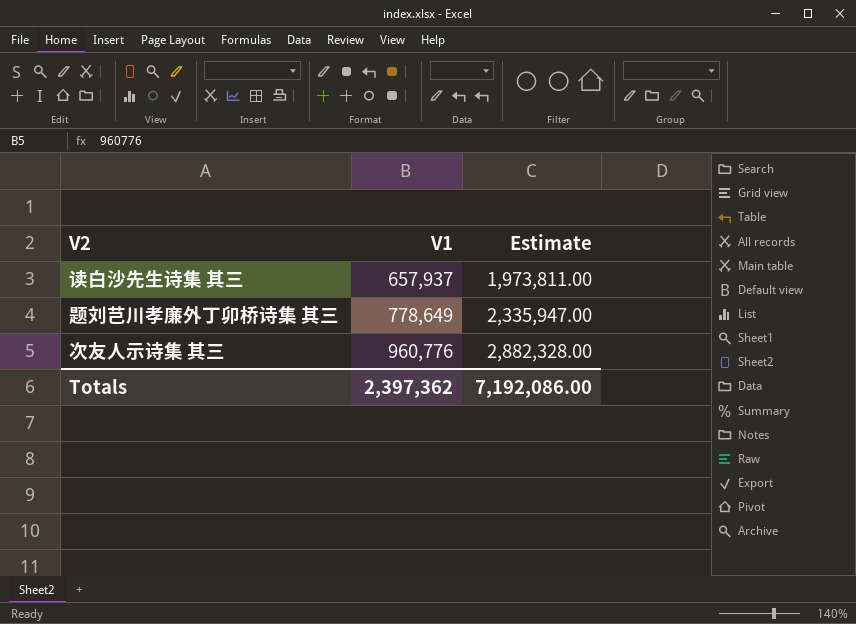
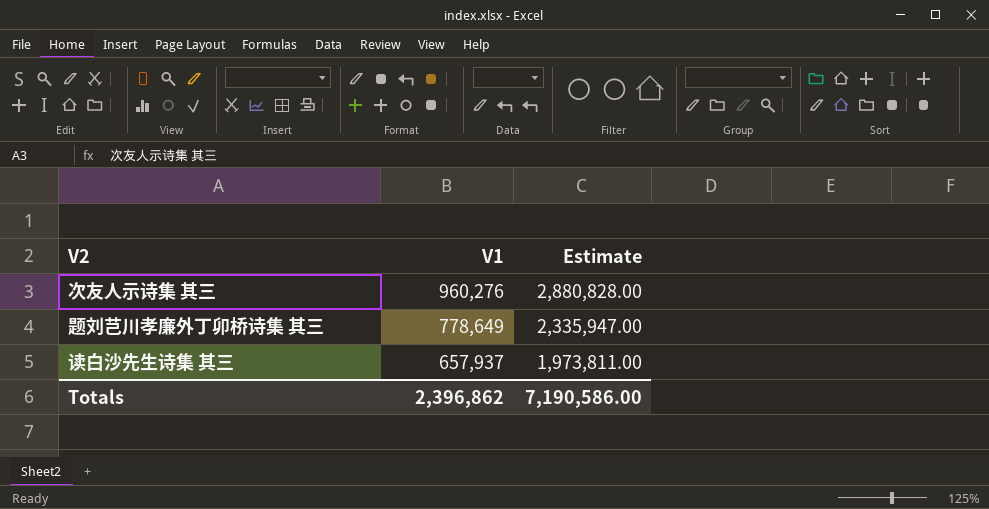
row order: V1 ascending -> V1 descending
次友人示诗集 其三 | V1: 960,776 -> 960,276
次友人示诗集 其三 | Estimate: 2,882,328.00 -> 2,880,828.00
Totals | V1: 2,397,362 -> 2,396,862
Totals | Estimate: 7,192,086.00 -> 7,190,586.00

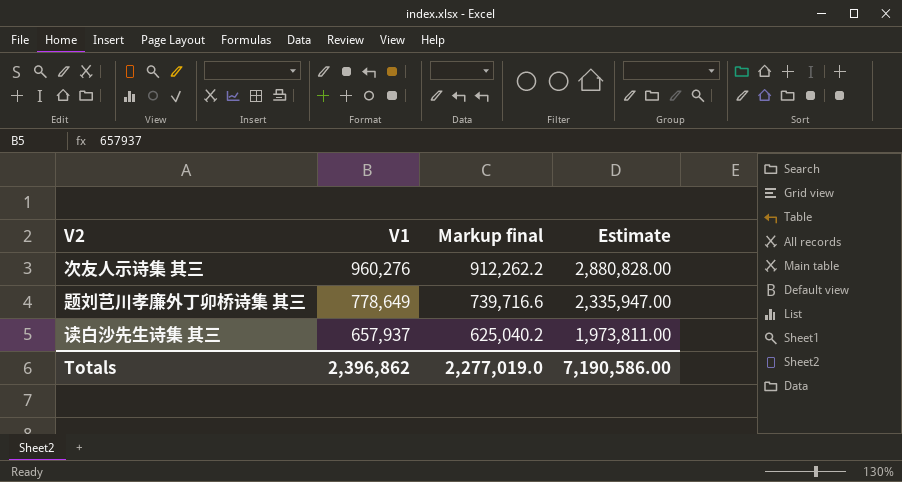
column Markup final | formula: none -> [V1] * 0.95

